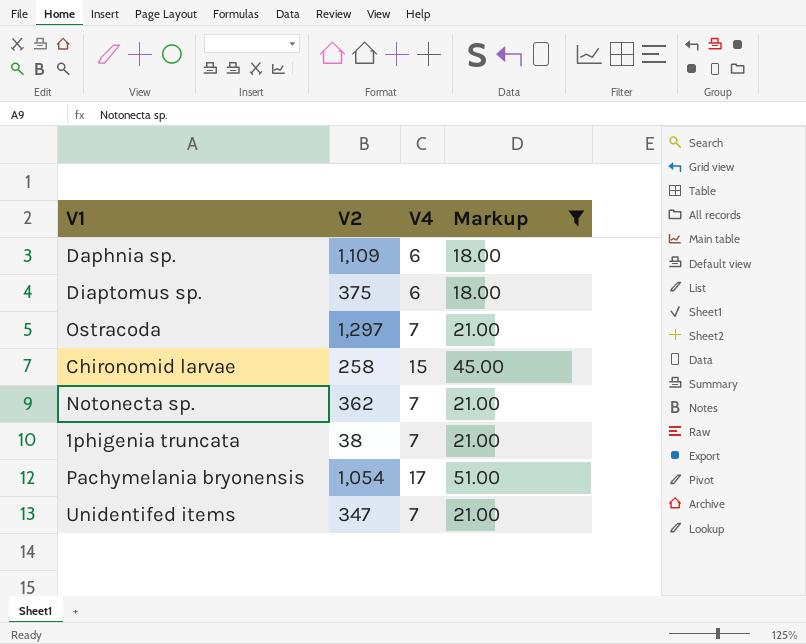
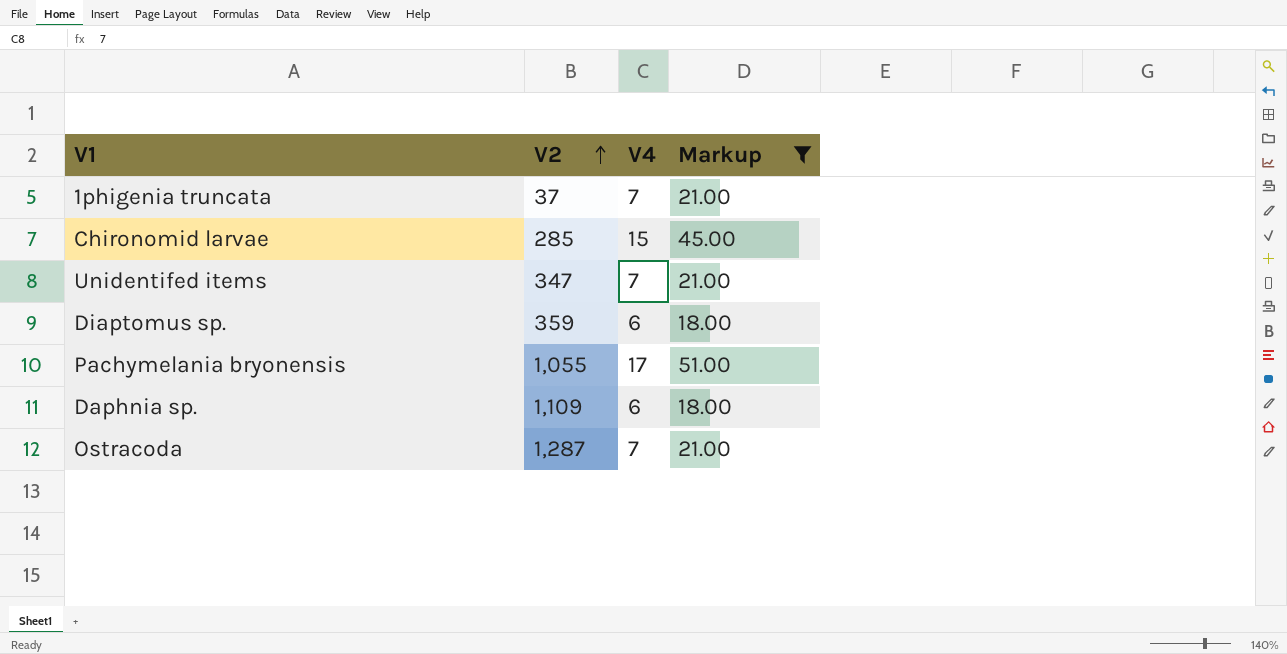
row order: none -> V2 ascending
row Notonecta sp.: 362 | 7 | 21.00 -> none
1phigenia truncata | V2: 38 -> 37
Chironomid larvae | V2: 258 -> 285
Diaptomus sp. | V2: 375 -> 359
Pachymelania bryonensis | V2: 1,054 -> 1,055
Ostracoda | V2: 1,297 -> 1,287

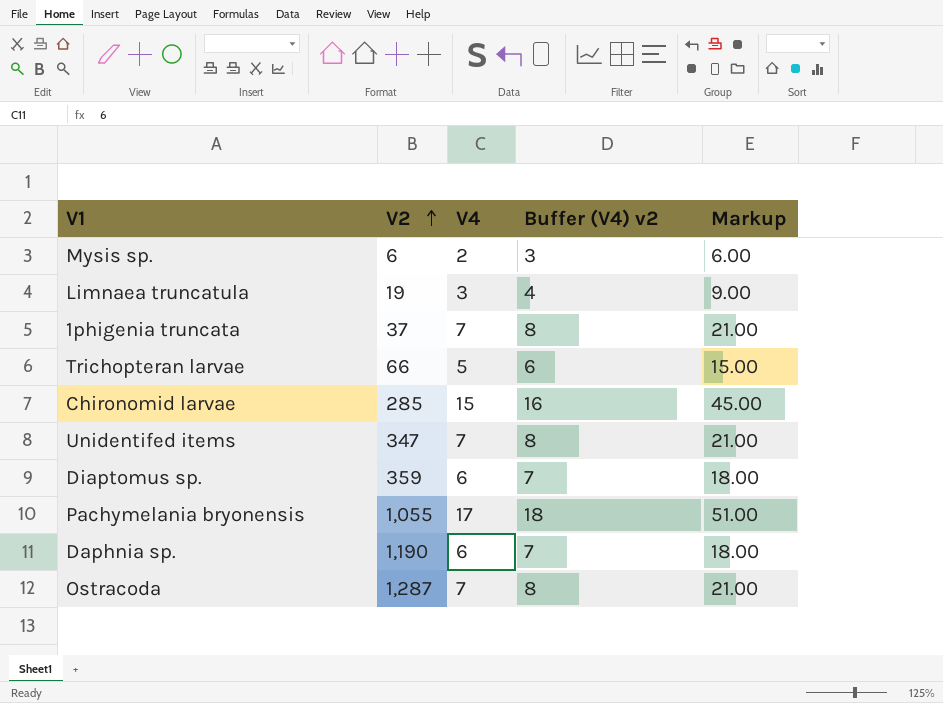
filter: Markup >= 18.00 -> none
column Buffer (V4) v2 | formula: none -> [V4] + 1
Daphnia sp. | V2: 1,109 -> 1,190

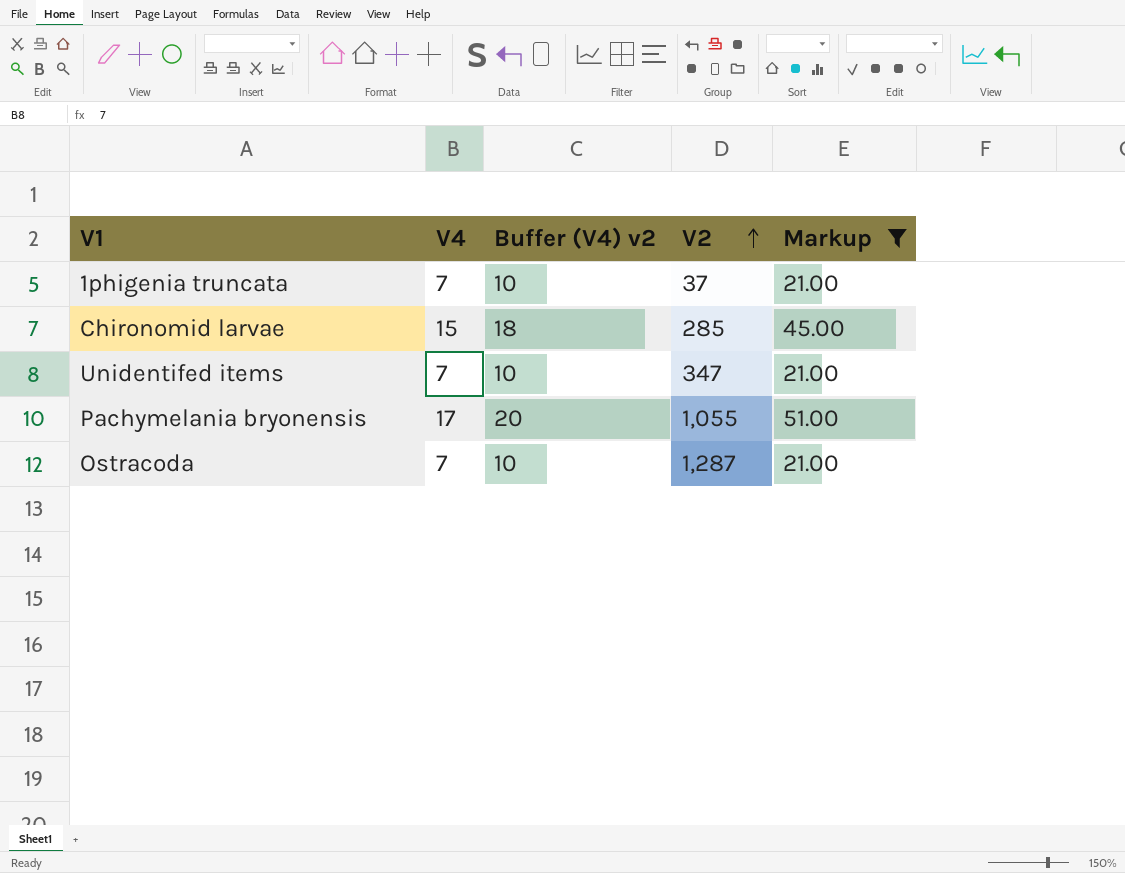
filter: none -> Markup >= 21.00
column Buffer (V4) v2 | formula: [V4] + 1 -> [V4] + 3
column V2 | position: 2 -> 4

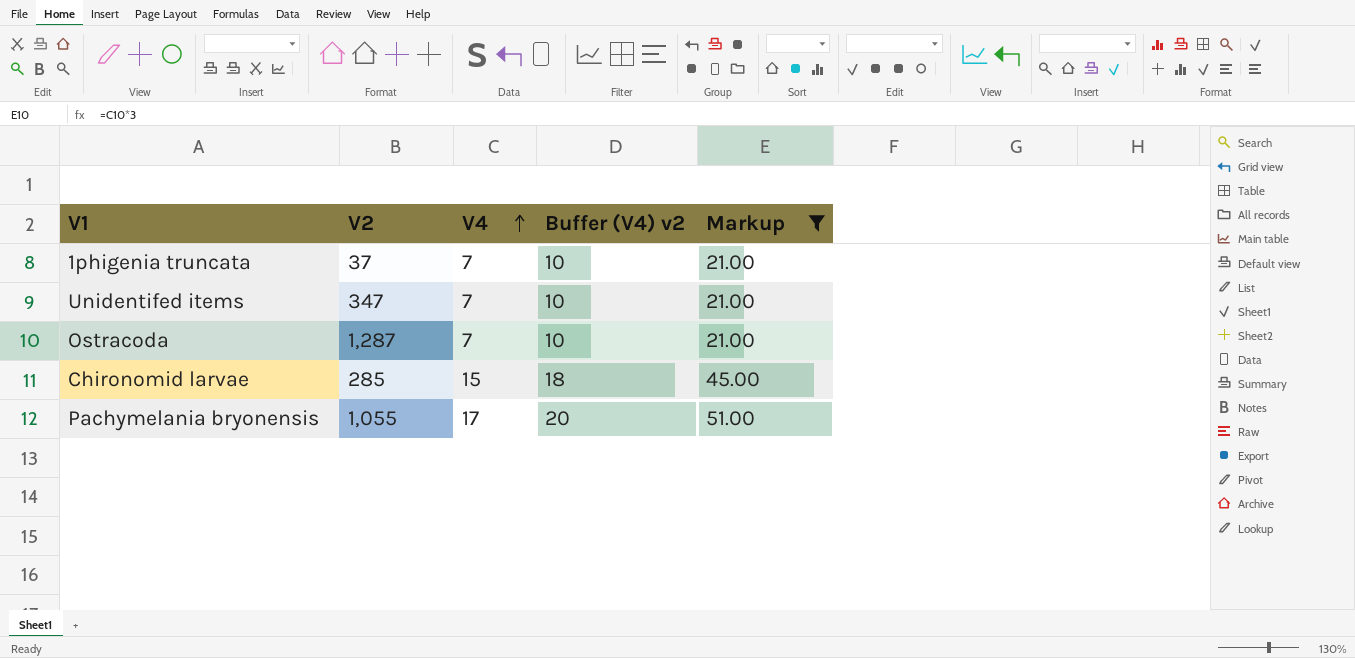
row order: V2 ascending -> V4 ascending
column V2 | position: 4 -> 2

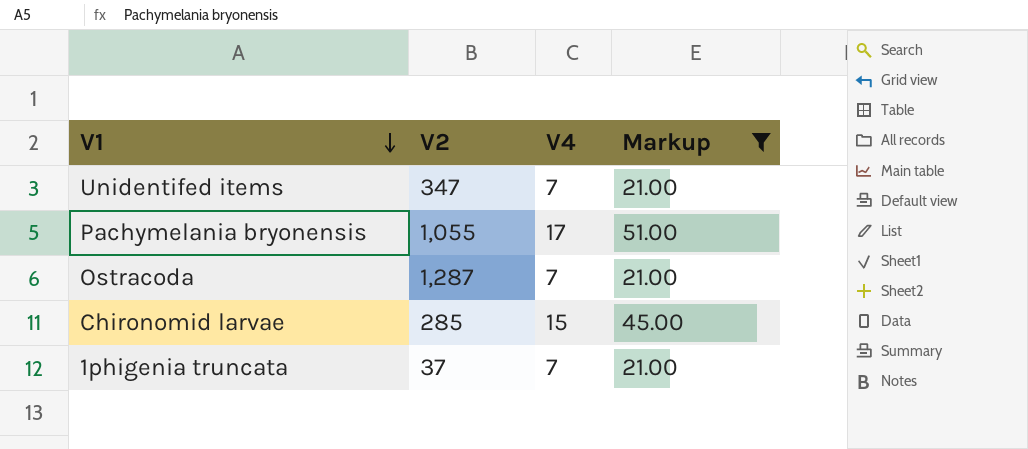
row order: V4 ascending -> V1 descending
column Buffer (V4) v2 | formula: [V4] + 3 -> none

